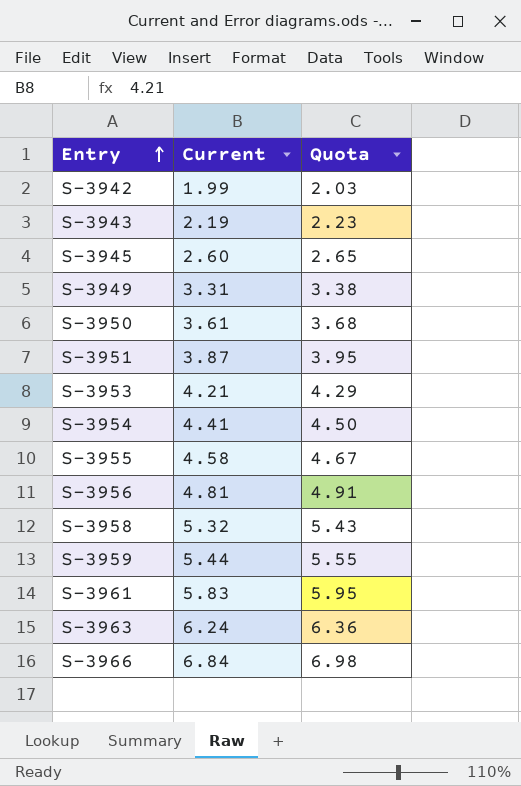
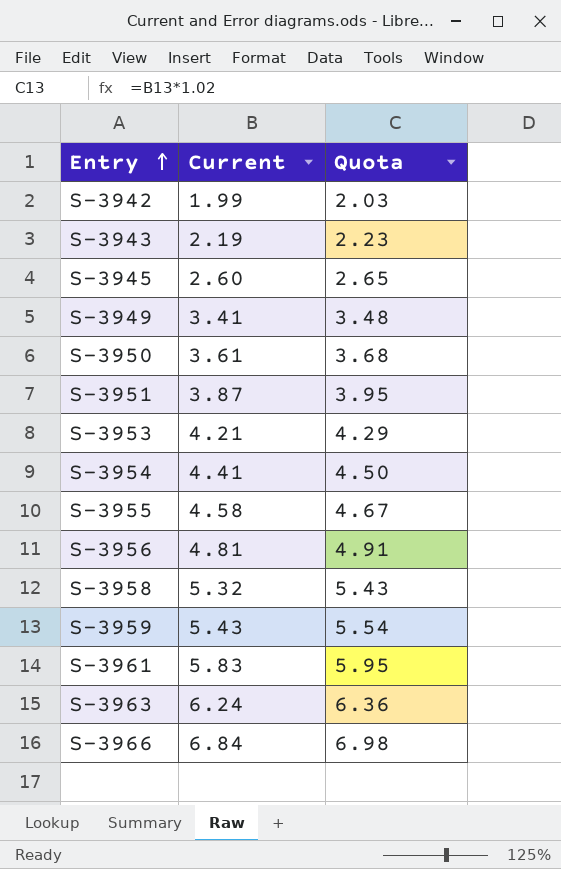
S-3949 | Current: 3.31 -> 3.41
S-3949 | Quota: 3.38 -> 3.48
S-3959 | Current: 5.44 -> 5.43
S-3959 | Quota: 5.55 -> 5.54

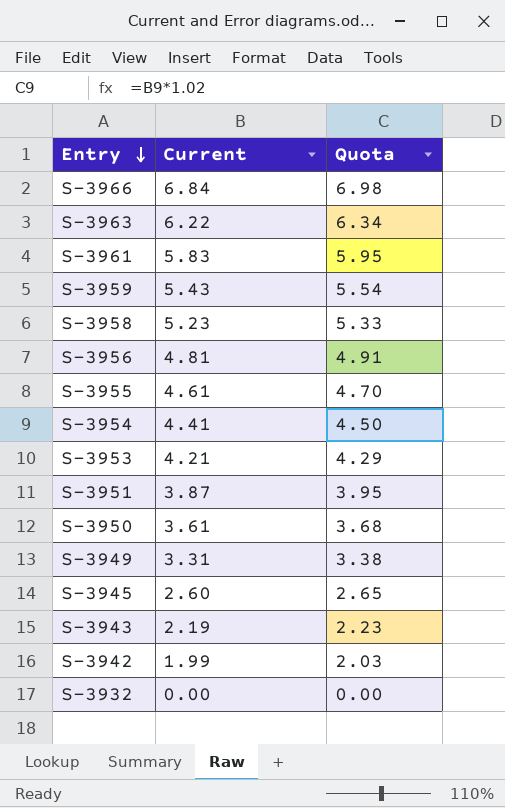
row order: Entry ascending -> Entry descending
S-3963 | Current: 6.24 -> 6.22
S-3963 | Quota: 6.36 -> 6.34
S-3958 | Current: 5.32 -> 5.23
S-3958 | Quota: 5.43 -> 5.33
S-3955 | Current: 4.58 -> 4.61
S-3955 | Quota: 4.67 -> 4.70
S-3949 | Current: 3.41 -> 3.31
S-3949 | Quota: 3.48 -> 3.38
row S-3932: none -> 0.00 | 0.00

